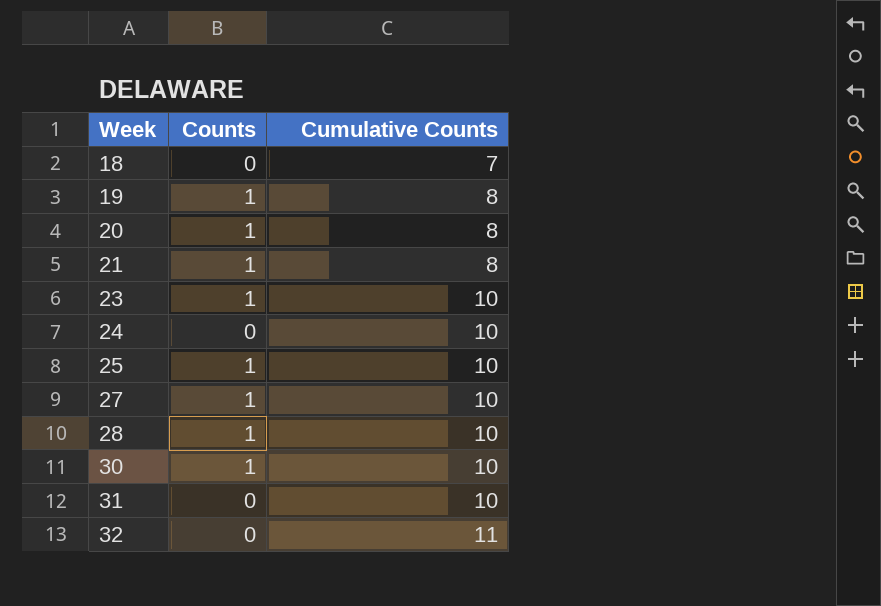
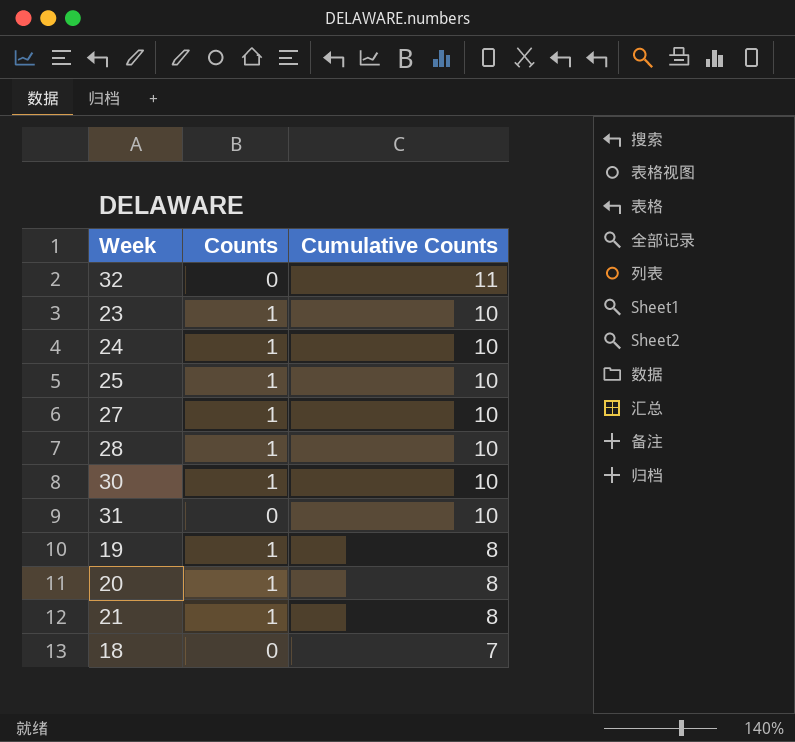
row order: Week ascending -> Cumulative Counts descending
24 | Counts: 0 -> 1

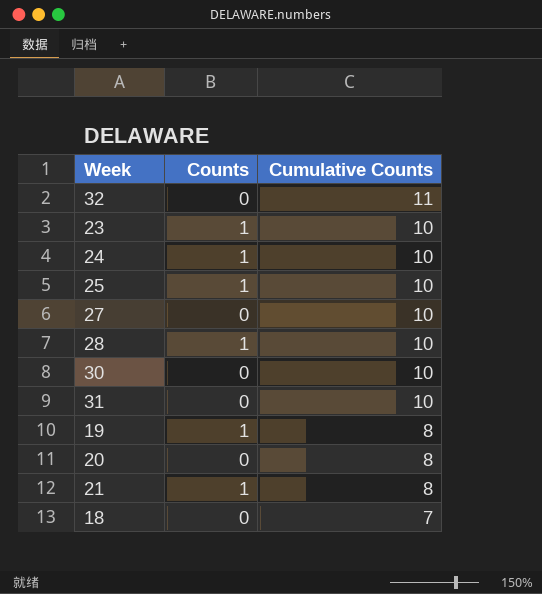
27 | Counts: 1 -> 0
30 | Counts: 1 -> 0
20 | Counts: 1 -> 0

